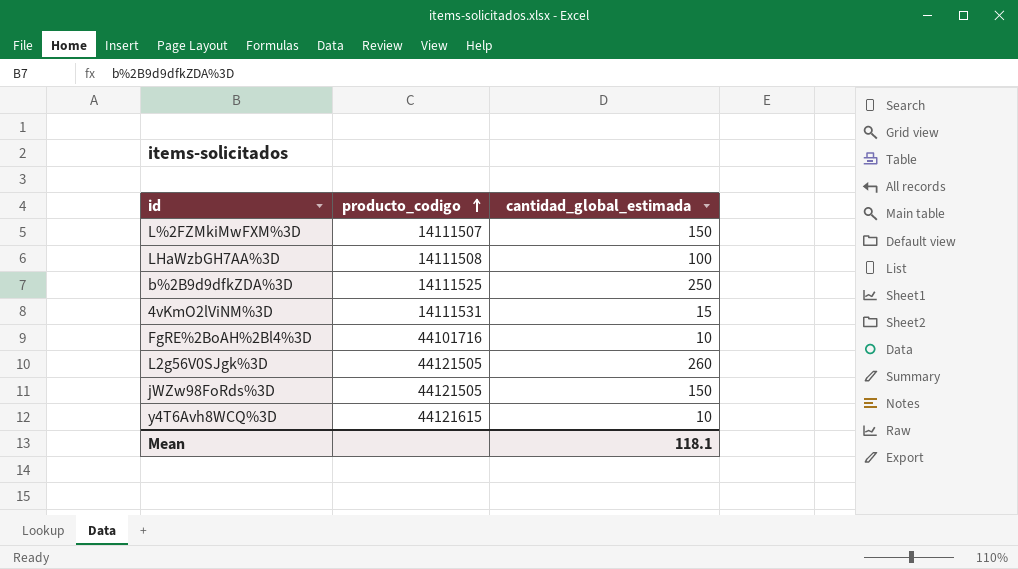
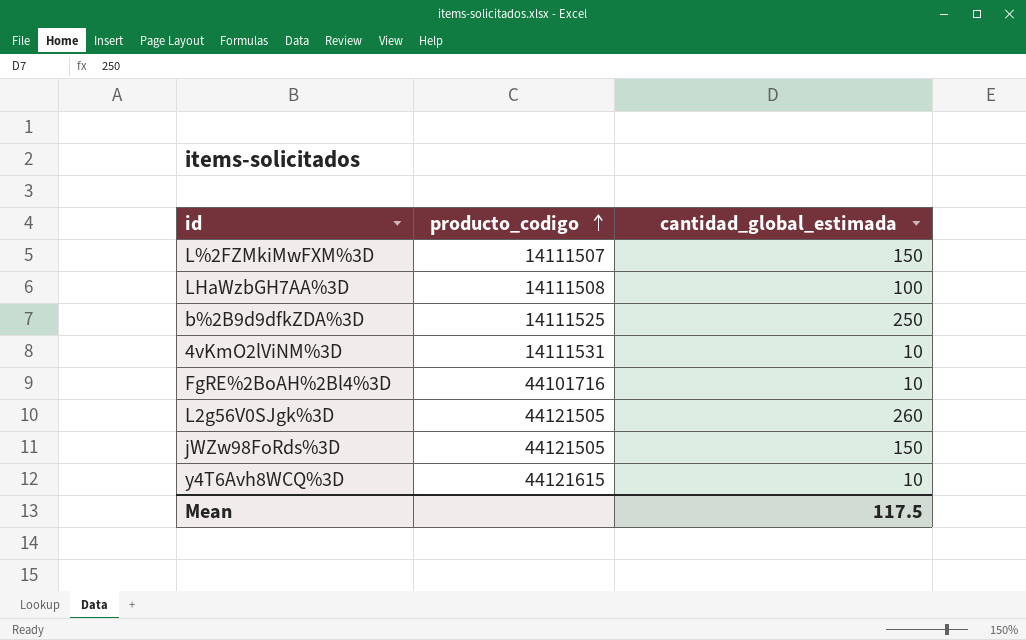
4vKmO2lViNM%3D | cantidad_global_estimada: 15 -> 10
Mean | cantidad_global_estimada: 118.1 -> 117.5

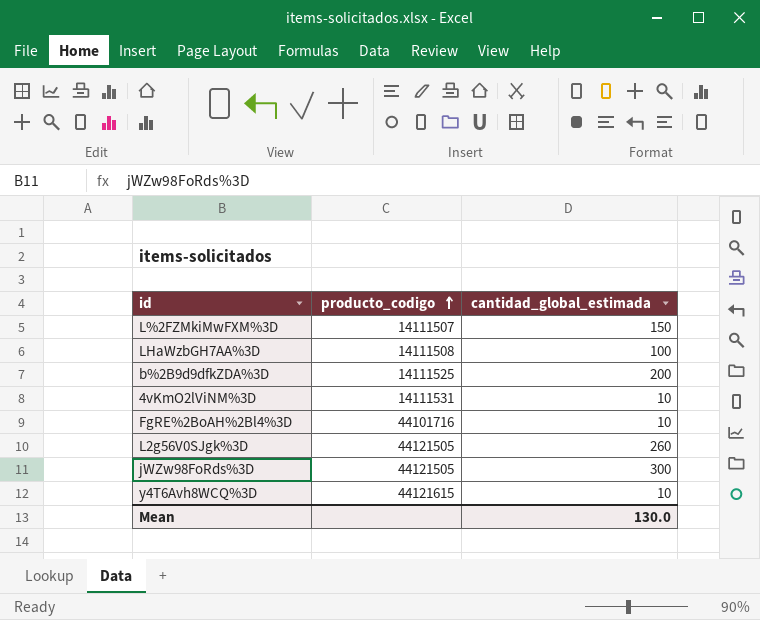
b%2B9d9dfkZDA%3D | cantidad_global_estimada: 250 -> 200
jWZw98FoRds%3D | cantidad_global_estimada: 150 -> 300
Mean | cantidad_global_estimada: 117.5 -> 130.0

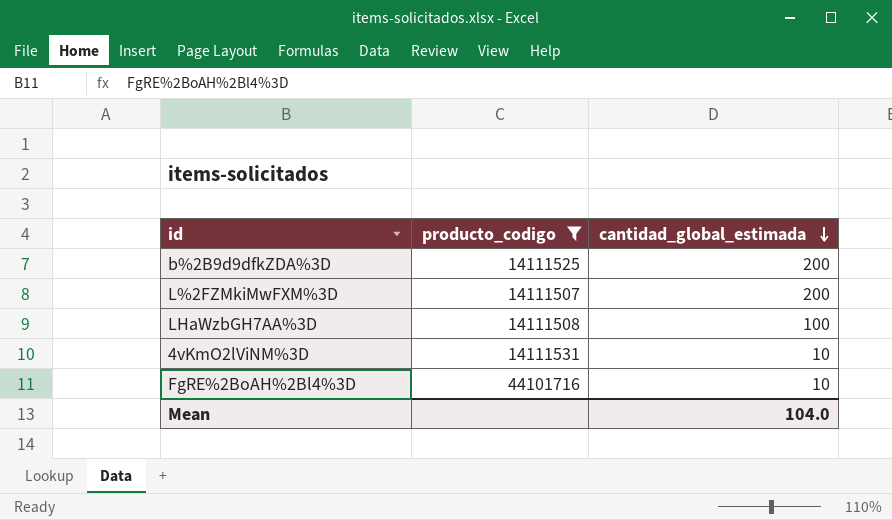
filter: none -> producto_codigo <= 44101716
row order: producto_codigo ascending -> cantidad_global_estimada descending
L%2FZMkiMwFXM%3D | cantidad_global_estimada: 150 -> 200
Mean | cantidad_global_estimada: 130.0 -> 104.0

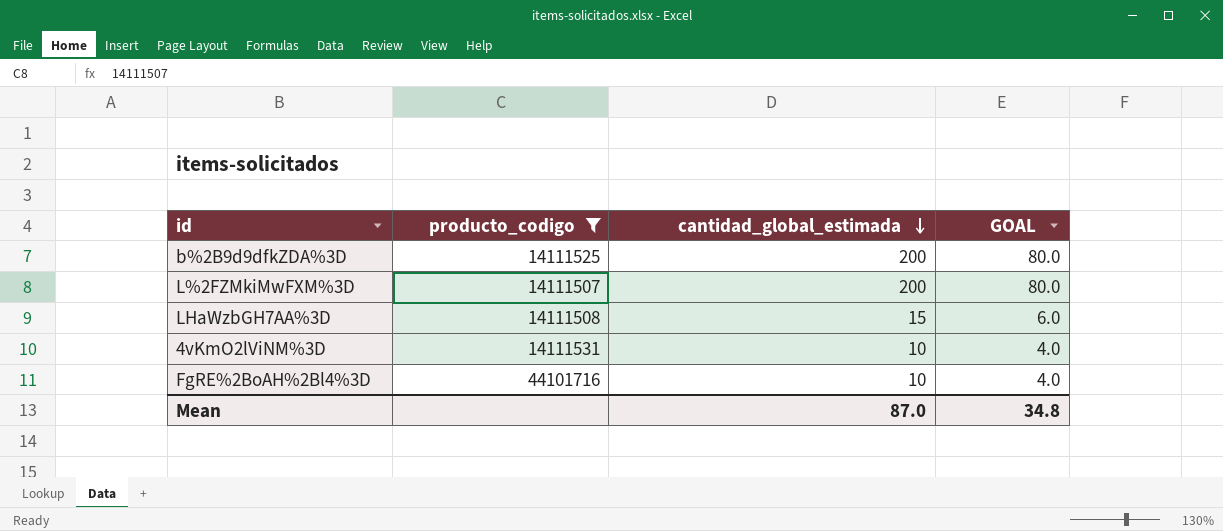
column GOAL | formula: none -> [cantidad_global_estimada] * 0.4
LHaWzbGH7AA%3D | cantidad_global_estimada: 100 -> 15
Mean | cantidad_global_estimada: 104.0 -> 87.0

